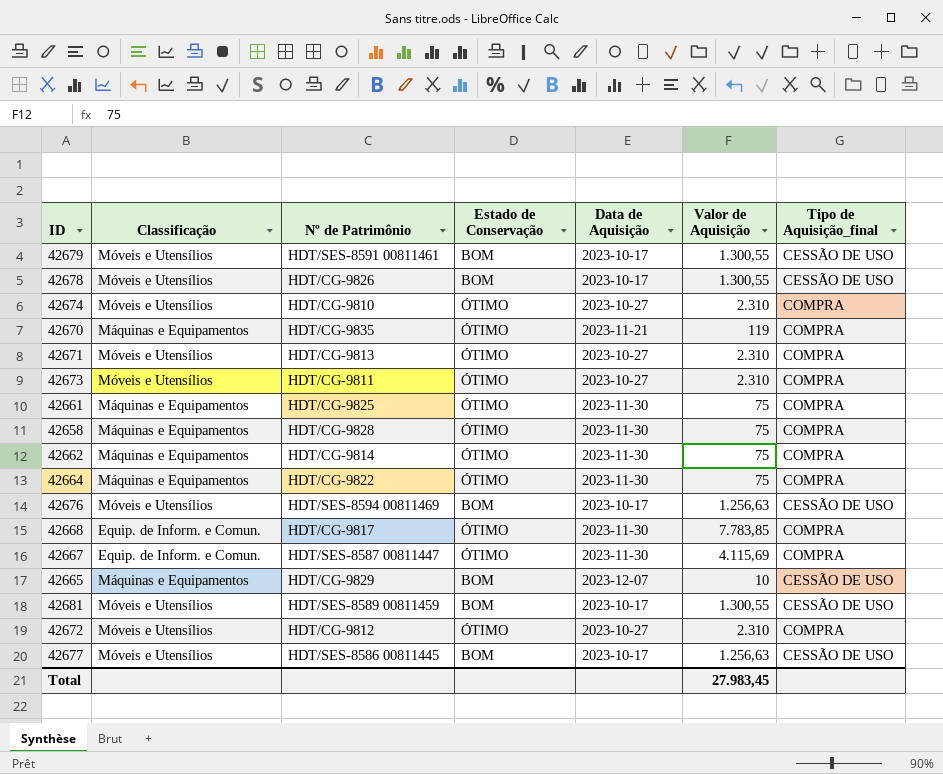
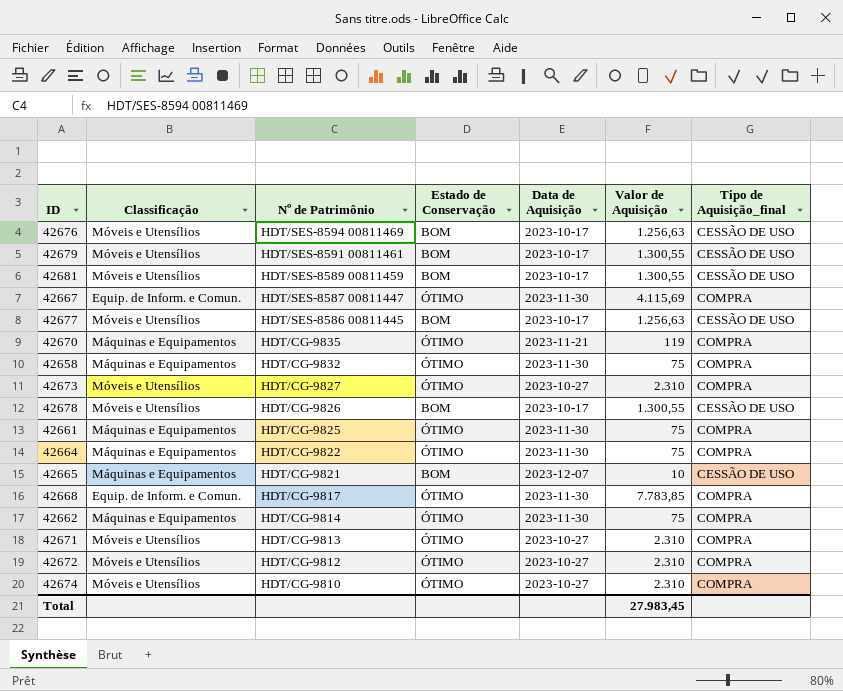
row order: none -> Nº de Patrimônio descending
42658 | Nº de Patrimônio: HDT/CG-9828 -> HDT/CG-9832
42673 | Nº de Patrimônio: HDT/CG-9811 -> HDT/CG-9827
42665 | Nº de Patrimônio: HDT/CG-9829 -> HDT/CG-9821

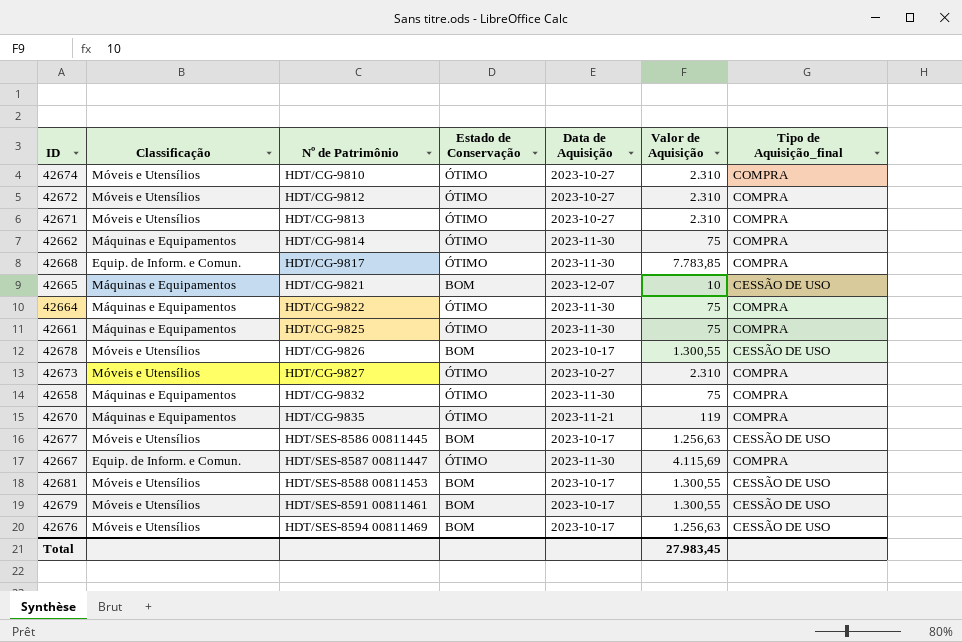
row order: Nº de Patrimônio descending -> Nº de Patrimônio ascending
42681 | Nº de Patrimônio: HDT/SES-8589 00811459 -> HDT/SES-8588 00811453

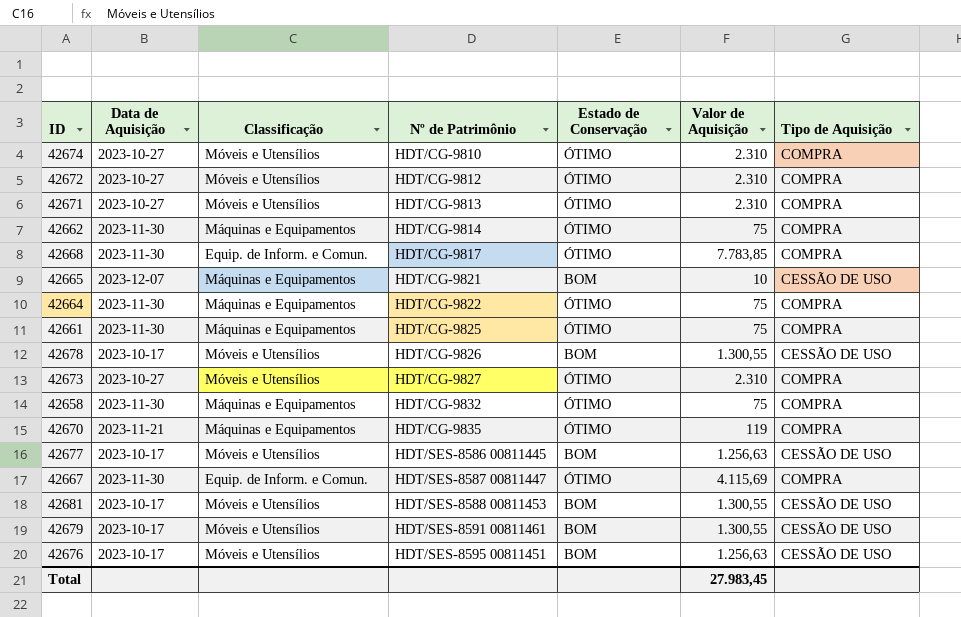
column Data de Aquisição | position: 5 -> 2
column name: Tipo de Aquisição_final -> Tipo de Aquisição
42676 | Nº de Patrimônio: HDT/SES-8594 00811469 -> HDT/SES-8595 00811451

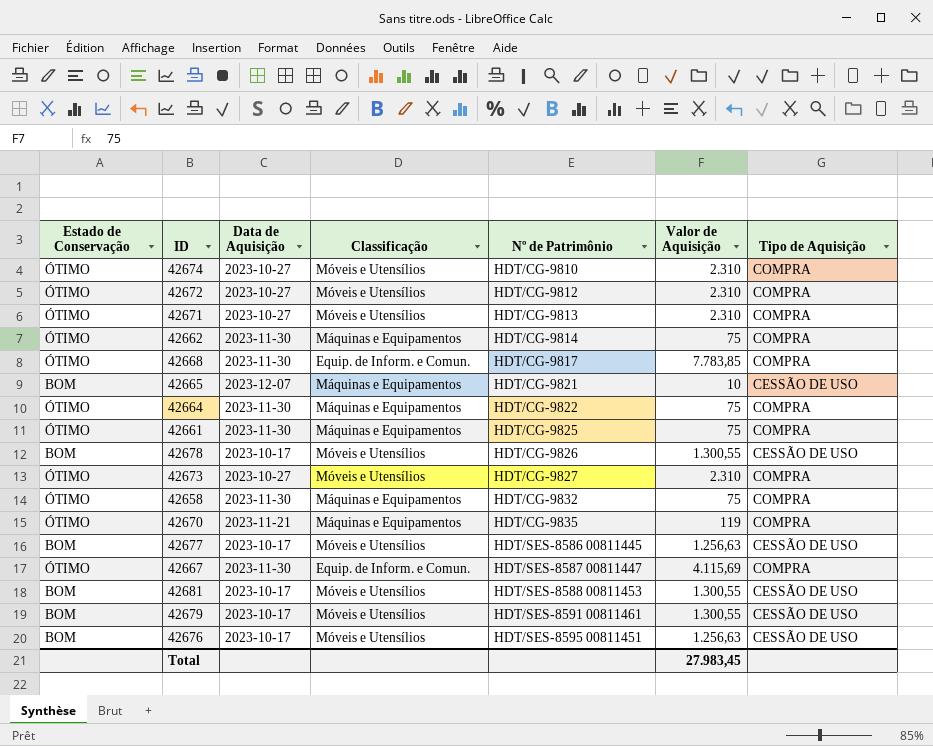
column Estado de Conservação | position: 5 -> 1

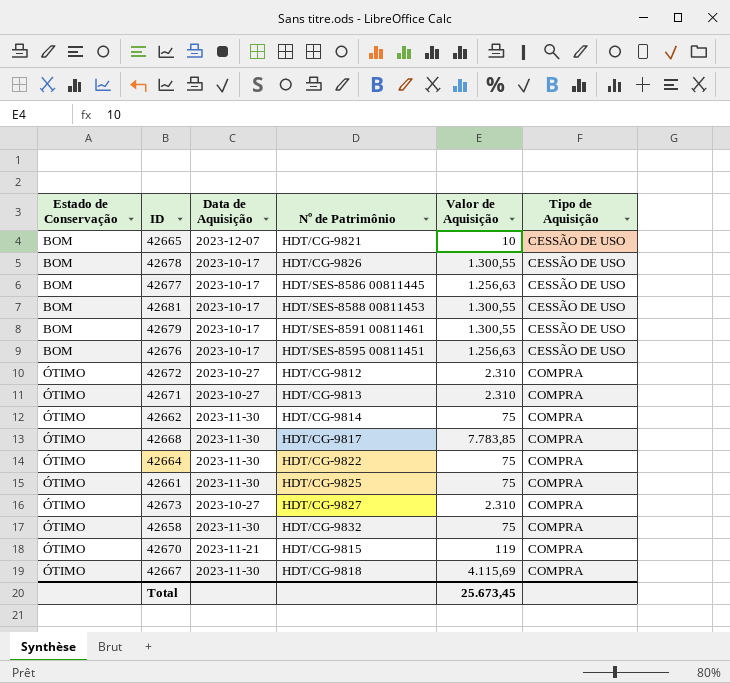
row order: Nº de Patrimônio ascending -> Estado de Conservação ascending
column Classificação | position: 4 -> none
row 42674: ÓTIMO | 2023-10-27 | Móveis e Utensílios | HDT/CG-9810 | 2.310 | COMPRA -> none
42670 | Nº de Patrimônio: HDT/CG-9835 -> HDT/CG-9815
42667 | Nº de Patrimônio: HDT/SES-8587 00811447 -> HDT/CG-9818
Total | Valor de Aquisição: 27.983,45 -> 25.673,45

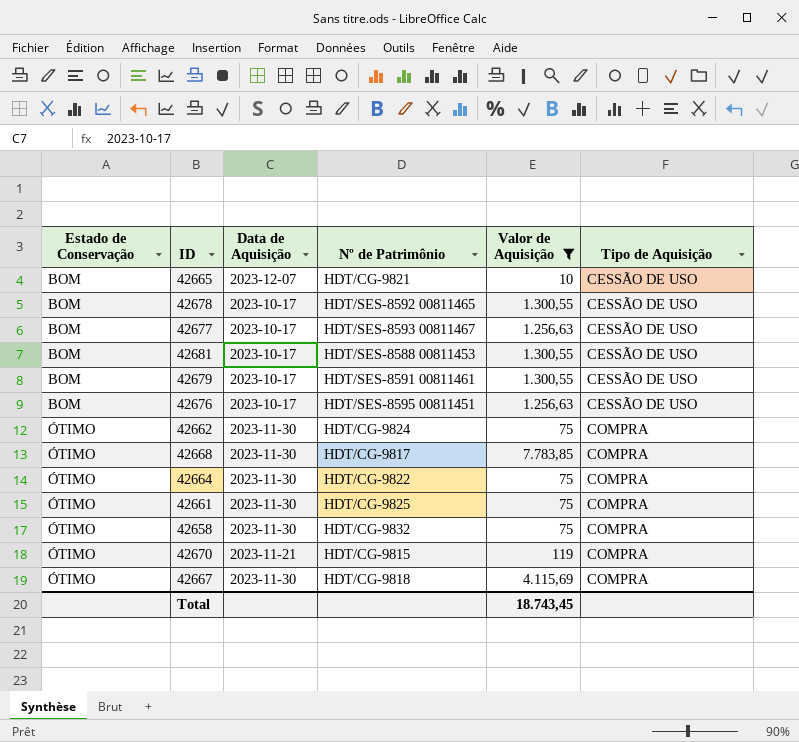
filter: none -> Valor de Aquisição != 2.310
42678 | Nº de Patrimônio: HDT/CG-9826 -> HDT/SES-8592 00811465
42677 | Nº de Patrimônio: HDT/SES-8586 00811445 -> HDT/SES-8593 00811467
42662 | Nº de Patrimônio: HDT/CG-9814 -> HDT/CG-9824
Total | Valor de Aquisição: 25.673,45 -> 18.743,45

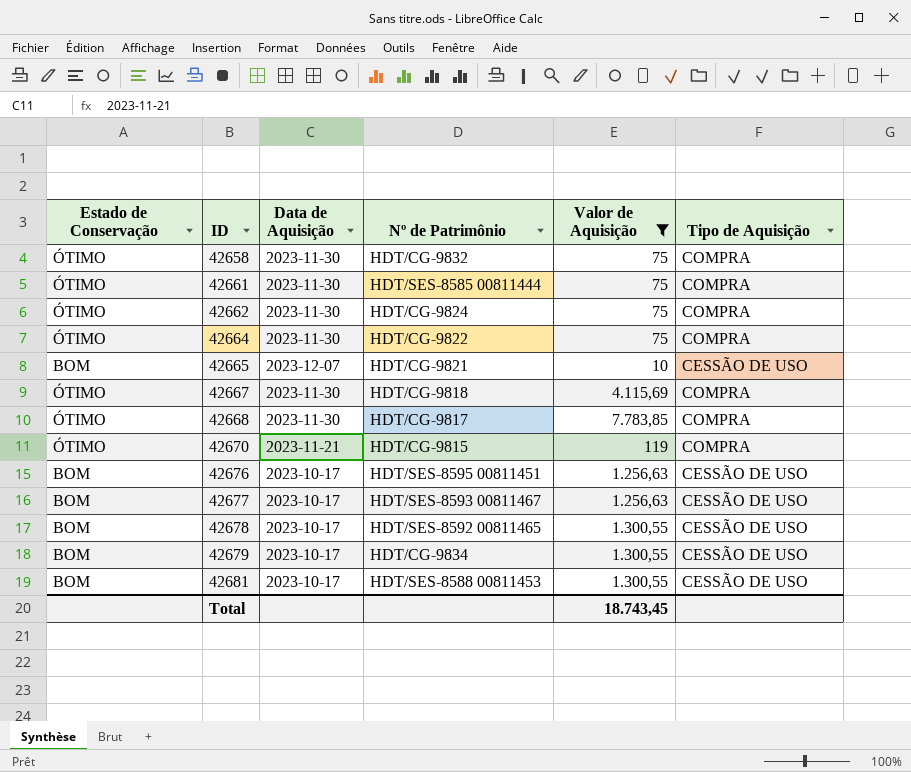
row order: Estado de Conservação ascending -> ID ascending
42661 | Nº de Patrimônio: HDT/CG-9825 -> HDT/SES-8585 00811444
42679 | Nº de Patrimônio: HDT/SES-8591 00811461 -> HDT/CG-9834

